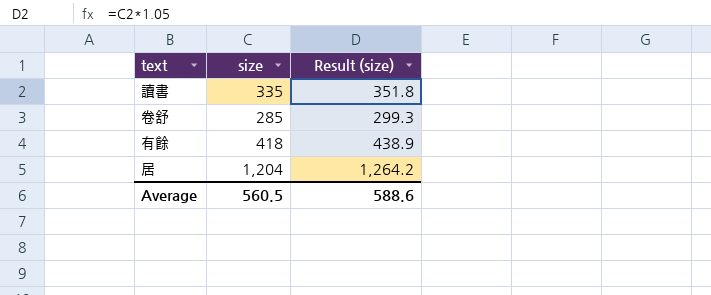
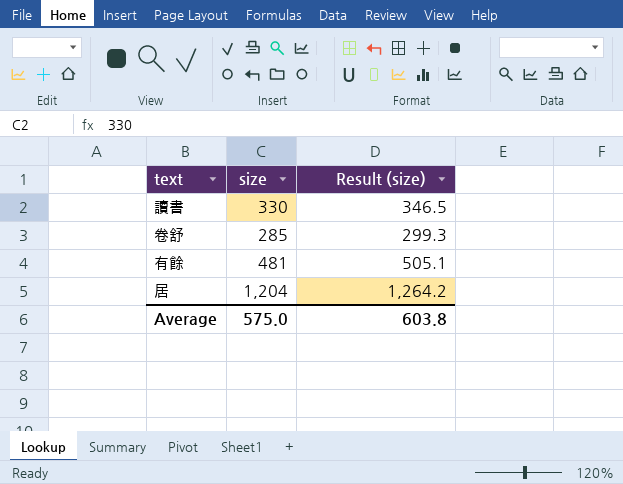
讀書 | size: 335 -> 330
讀書 | Result (size): 351.8 -> 346.5
有餘 | size: 418 -> 481
有餘 | Result (size): 438.9 -> 505.1
Average | size: 560.5 -> 575.0
Average | Result (size): 588.6 -> 603.8

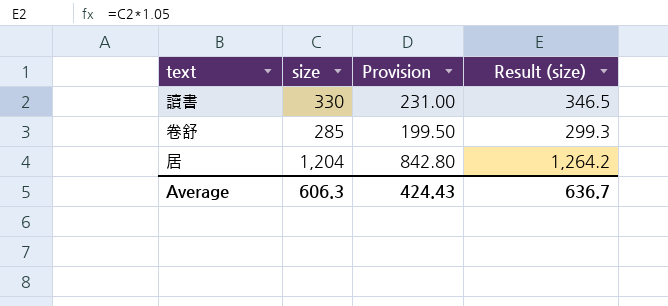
column Provision | formula: none -> [size] * 0.7
row 有餘: 481 | 505.1 -> none
Average | size: 575.0 -> 606.3
Average | Result (size): 603.8 -> 636.7

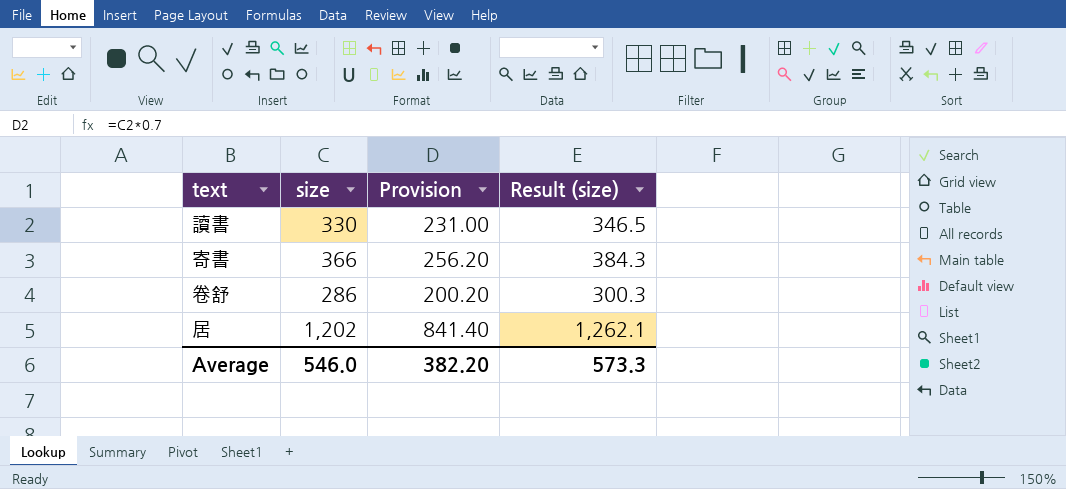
row 寄書: none -> 366 | 256.20 | 384.3
卷舒 | size: 285 -> 286
卷舒 | Provision: 199.50 -> 200.20
卷舒 | Result (size): 299.3 -> 300.3
居 | size: 1,204 -> 1,202
居 | Provision: 842.80 -> 841.40
居 | Result (size): 1,264.2 -> 1,262.1
Average | size: 606.3 -> 546.0
Average | Provision: 424.43 -> 382.20
Average | Result (size): 636.7 -> 573.3

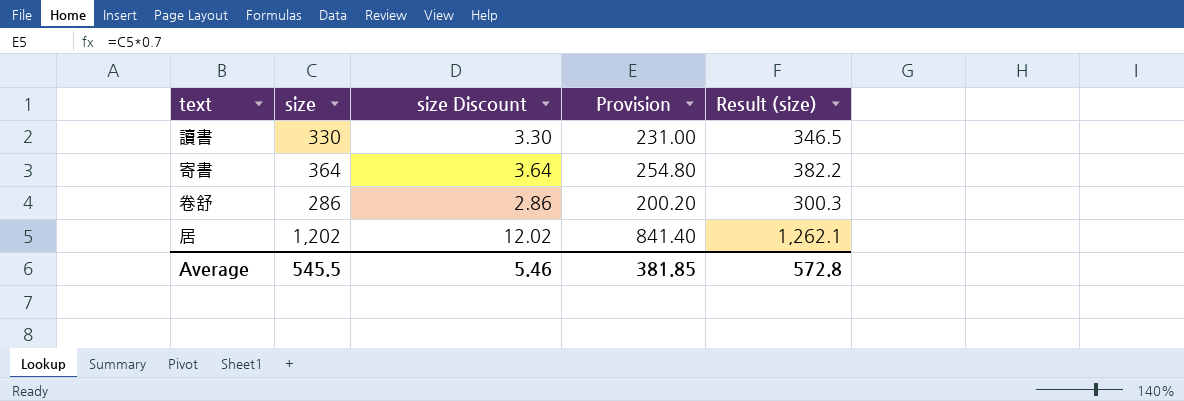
column size Discount | formula: none -> [size] * 0.01
寄書 | size: 366 -> 364
寄書 | Provision: 256.20 -> 254.80
寄書 | Result (size): 384.3 -> 382.2
Average | size: 546.0 -> 545.5
Average | Provision: 382.20 -> 381.85
Average | Result (size): 573.3 -> 572.8

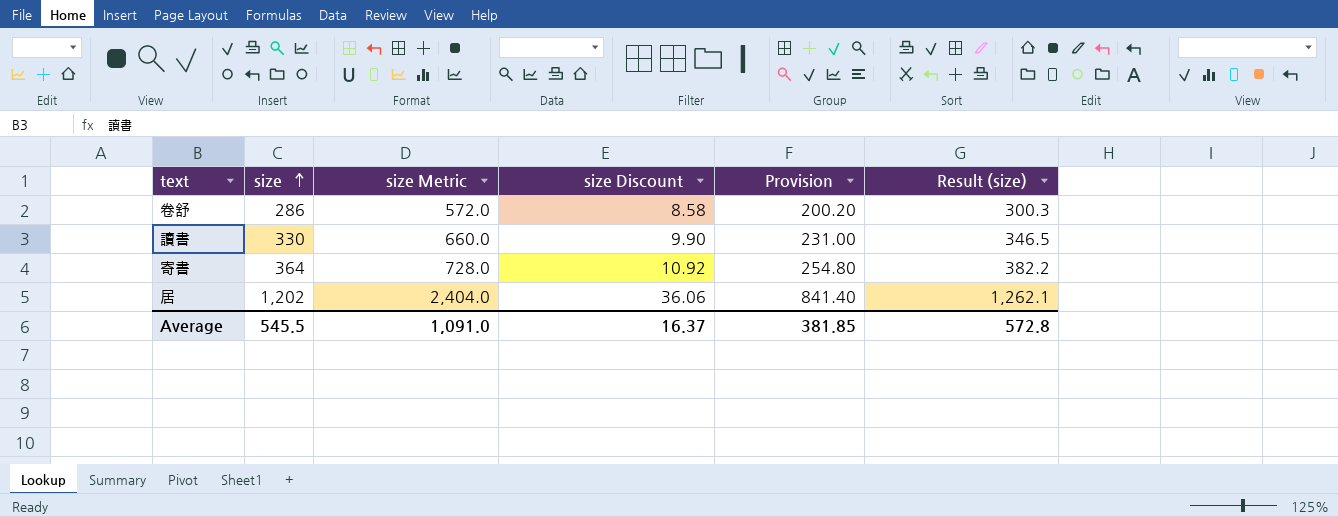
row order: none -> size ascending
column size Metric | formula: none -> [size] * 2
column size Discount | formula: [size] * 0.01 -> [size] * 0.03
Average | size Discount: 5.46 -> 16.37

